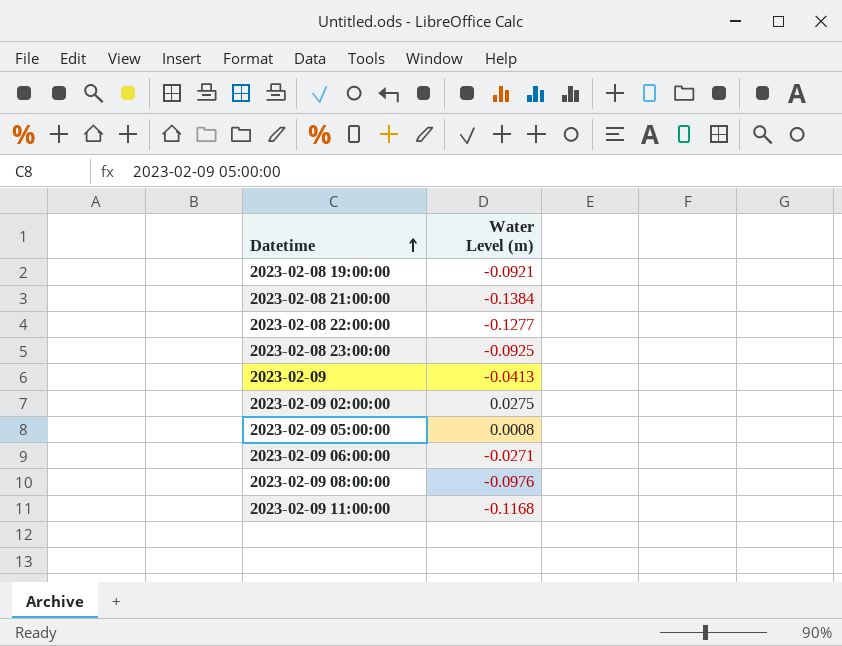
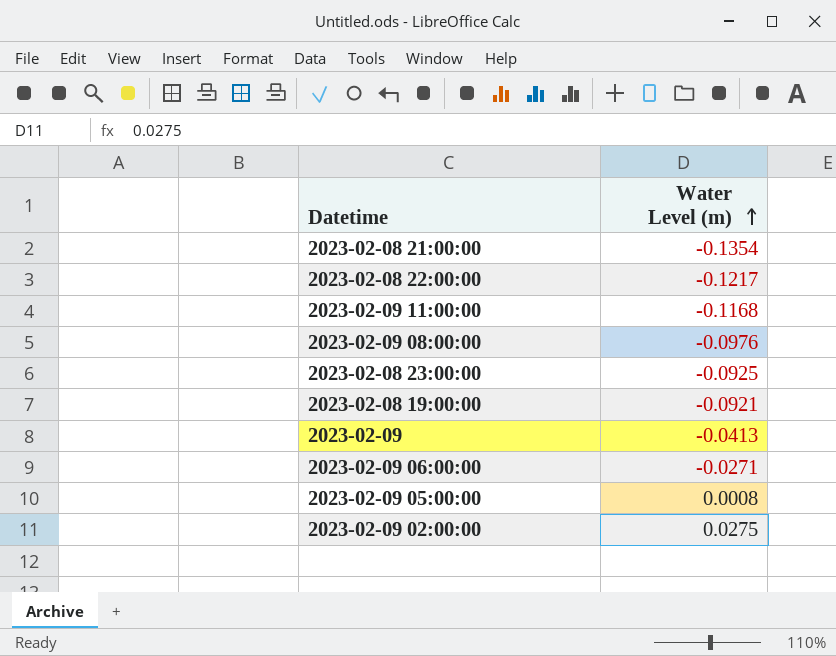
row order: Datetime ascending -> Water Level (m) ascending
2023-02-08 21:00:00 | Water Level (m): -0.1384 -> -0.1354
2023-02-08 22:00:00 | Water Level (m): -0.1277 -> -0.1217

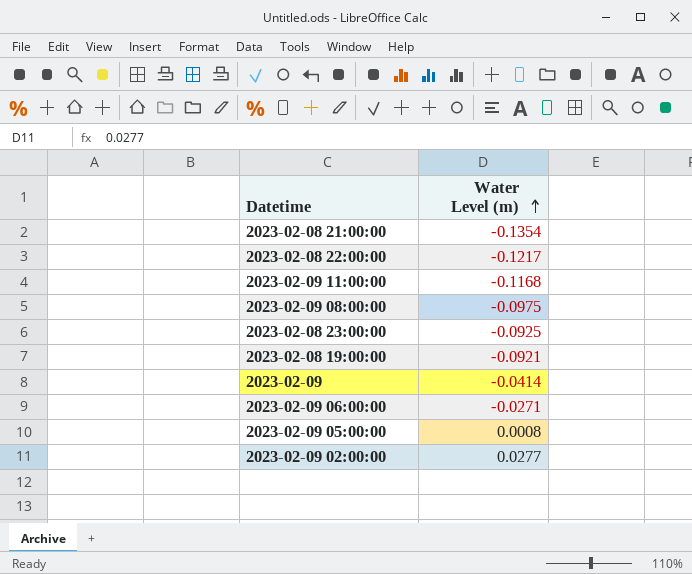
2023-02-09 08:00:00 | Water Level (m): -0.0976 -> -0.0975
2023-02-09 | Water Level (m): -0.0413 -> -0.0414
2023-02-09 02:00:00 | Water Level (m): 0.0275 -> 0.0277

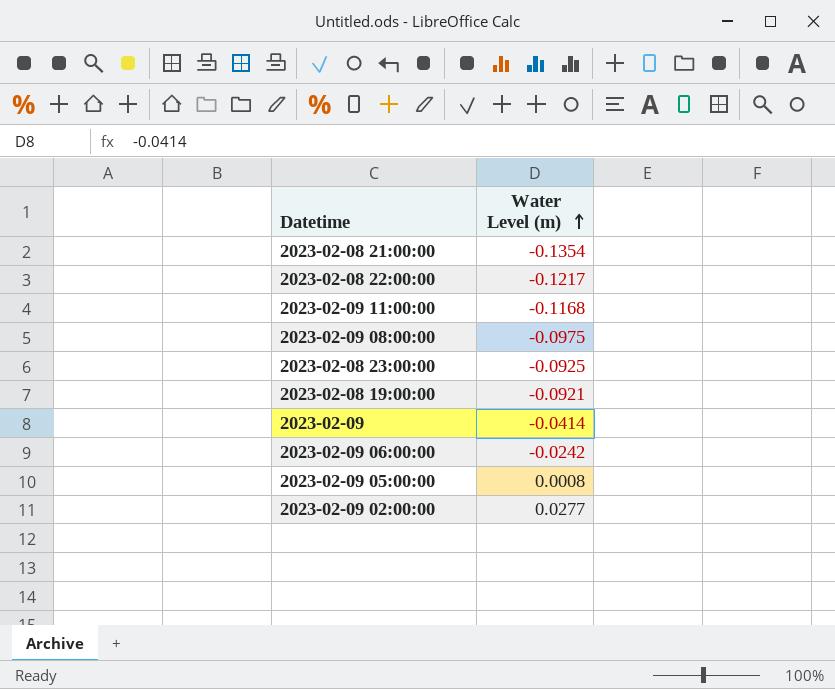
2023-02-09 06:00:00 | Water Level (m): -0.0271 -> -0.0242

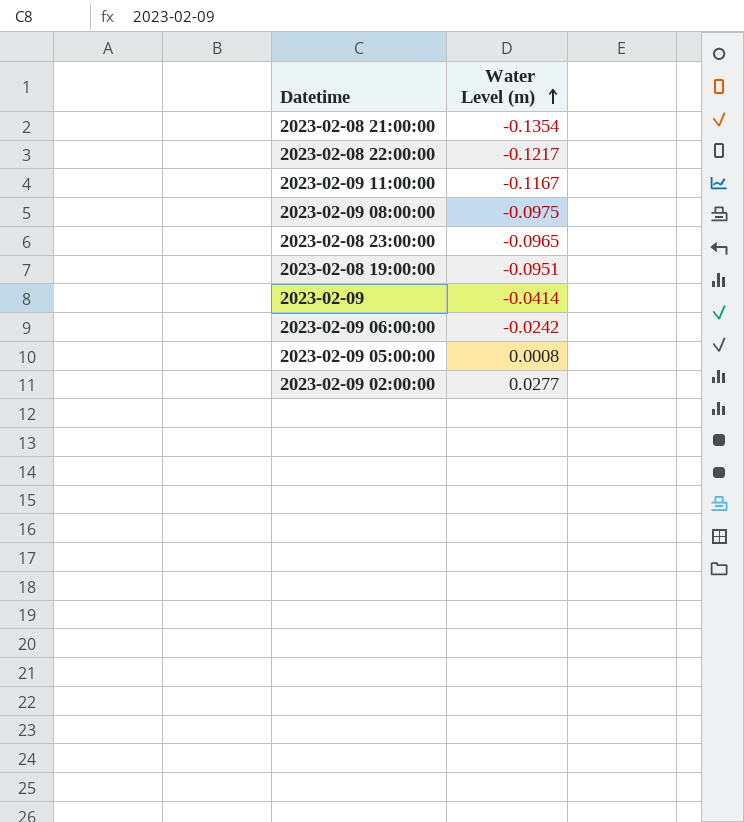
2023-02-09 11:00:00 | Water Level (m): -0.1168 -> -0.1167
2023-02-08 23:00:00 | Water Level (m): -0.0925 -> -0.0965
2023-02-08 19:00:00 | Water Level (m): -0.0921 -> -0.0951

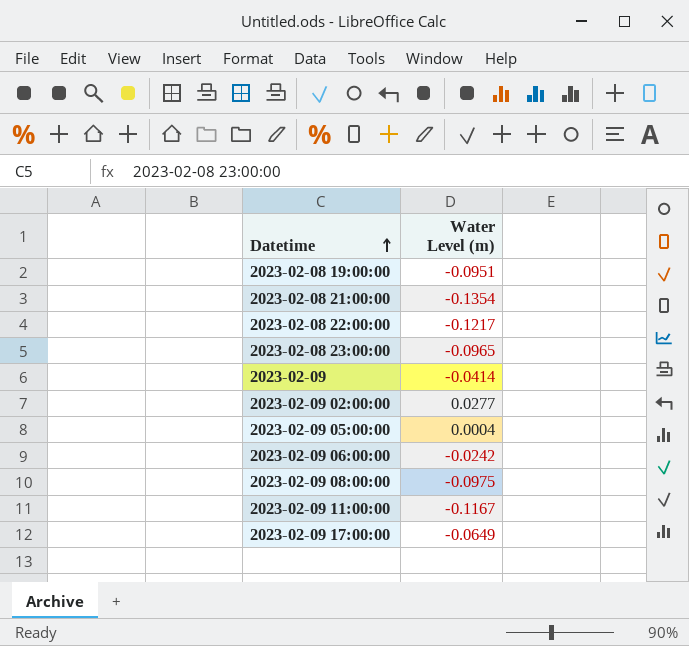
row order: Water Level (m) ascending -> Datetime ascending
2023-02-09 05:00:00 | Water Level (m): 0.0008 -> 0.0004
row 2023-02-09 17:00:00: none -> -0.0649

